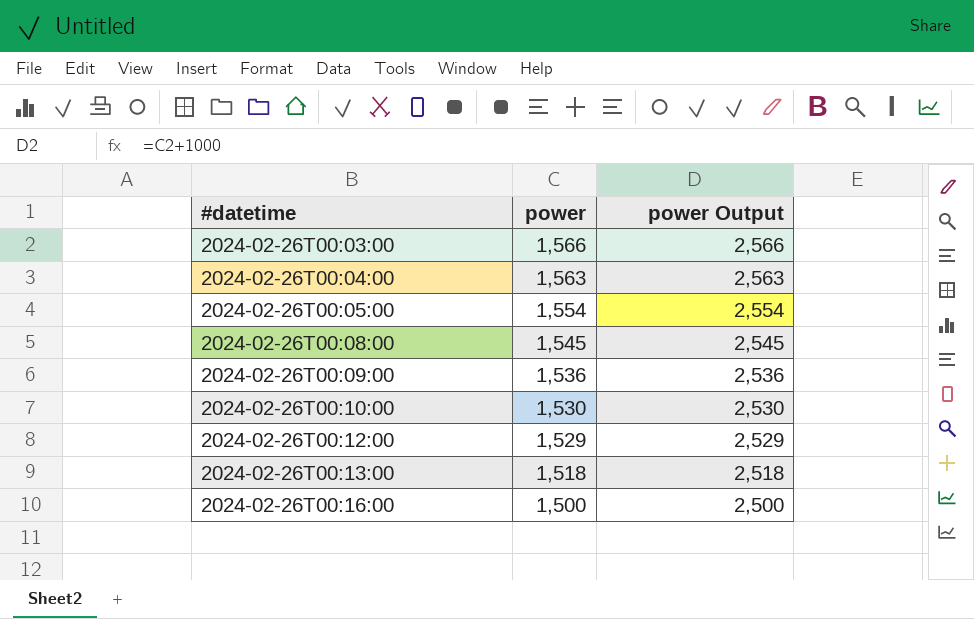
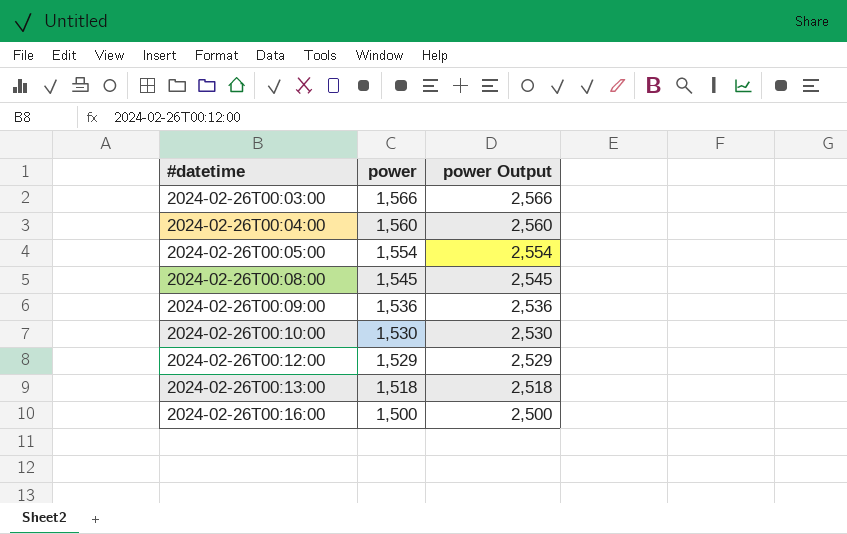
2024-02-26T00:04:00 | power: 1,563 -> 1,560
2024-02-26T00:04:00 | power Output: 2,563 -> 2,560

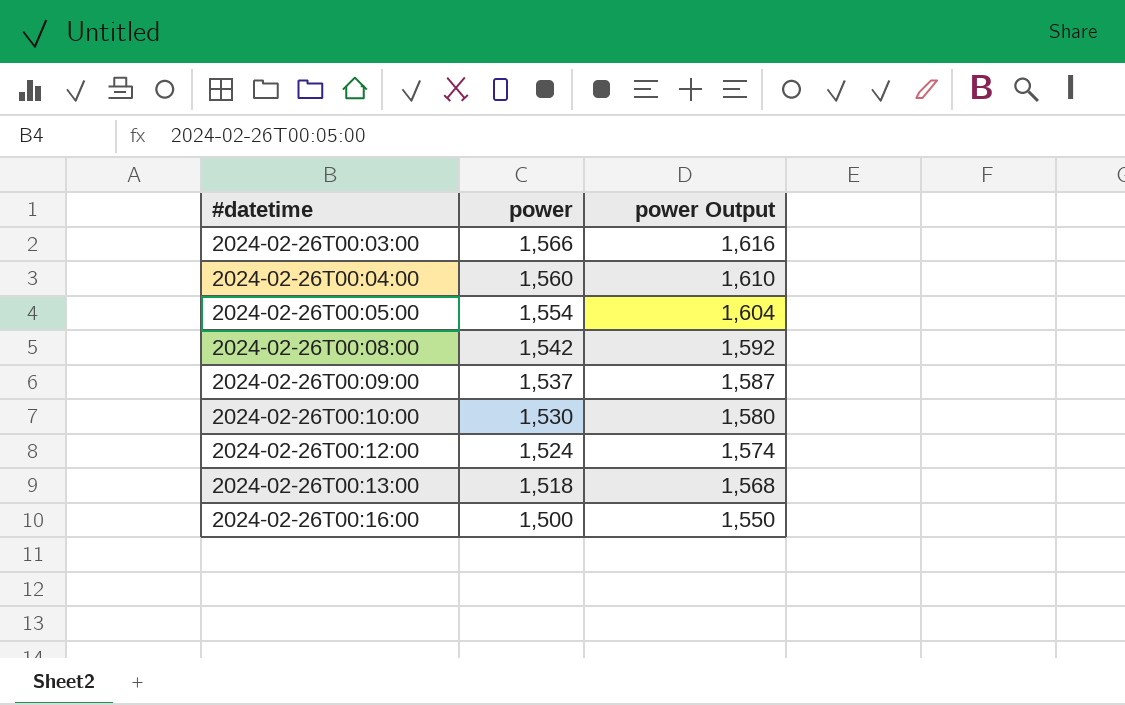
column power Output | formula: [power] + 1000 -> [power] + 50
2024-02-26T00:08:00 | power: 1,545 -> 1,542
2024-02-26T00:09:00 | power: 1,536 -> 1,537
2024-02-26T00:12:00 | power: 1,529 -> 1,524

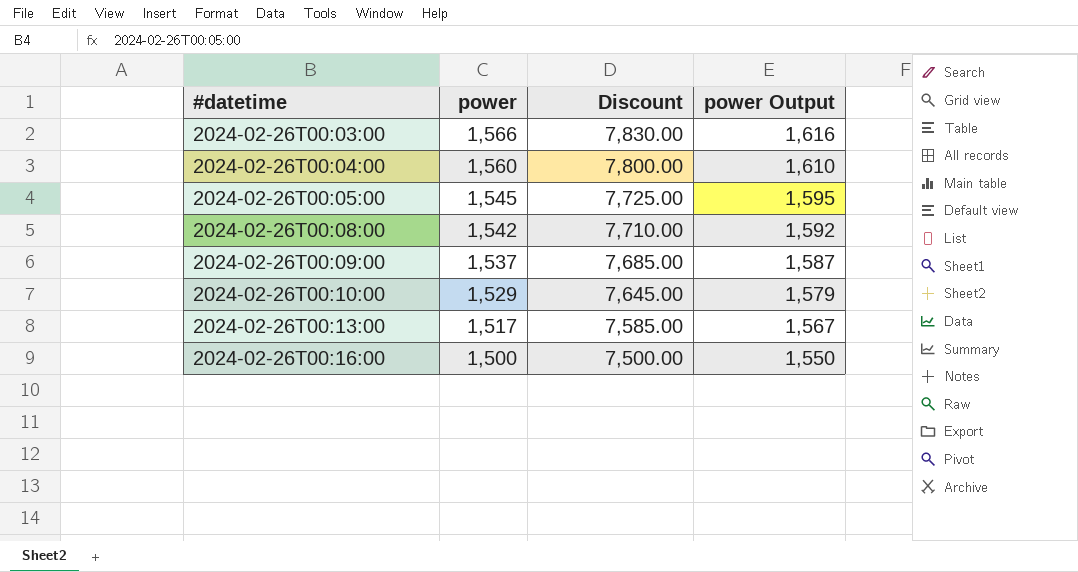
column Discount | formula: none -> [power] * 5
row 2024-02-26T00:12:00: 1,524 | 1,574 -> none
2024-02-26T00:05:00 | power: 1,554 -> 1,545
2024-02-26T00:05:00 | power Output: 1,604 -> 1,595
2024-02-26T00:10:00 | power: 1,530 -> 1,529
2024-02-26T00:10:00 | power Output: 1,580 -> 1,579
2024-02-26T00:13:00 | power: 1,518 -> 1,517
2024-02-26T00:13:00 | power Output: 1,568 -> 1,567

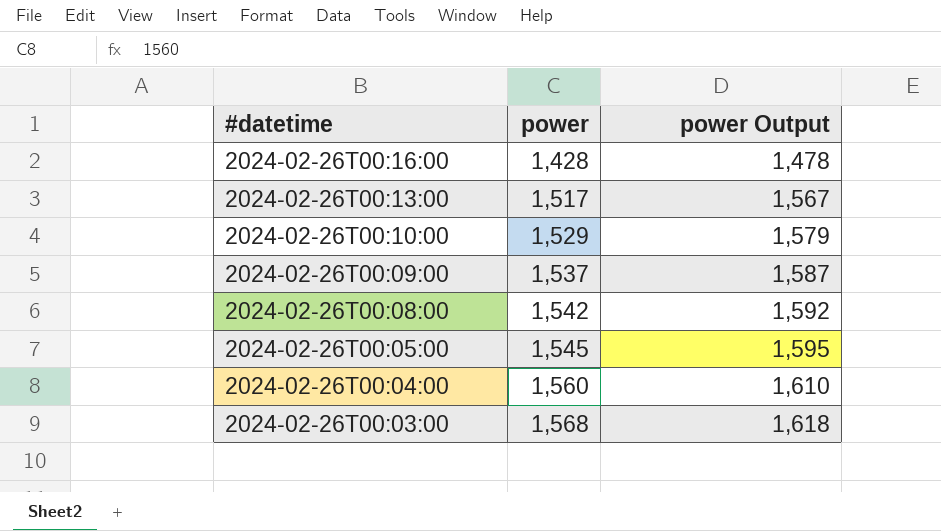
row order: #datetime ascending -> #datetime descending
column Discount | formula: [power] * 5 -> none
2024-02-26T00:16:00 | power: 1,500 -> 1,428
2024-02-26T00:16:00 | power Output: 1,550 -> 1,478
2024-02-26T00:03:00 | power: 1,566 -> 1,568
2024-02-26T00:03:00 | power Output: 1,616 -> 1,618

